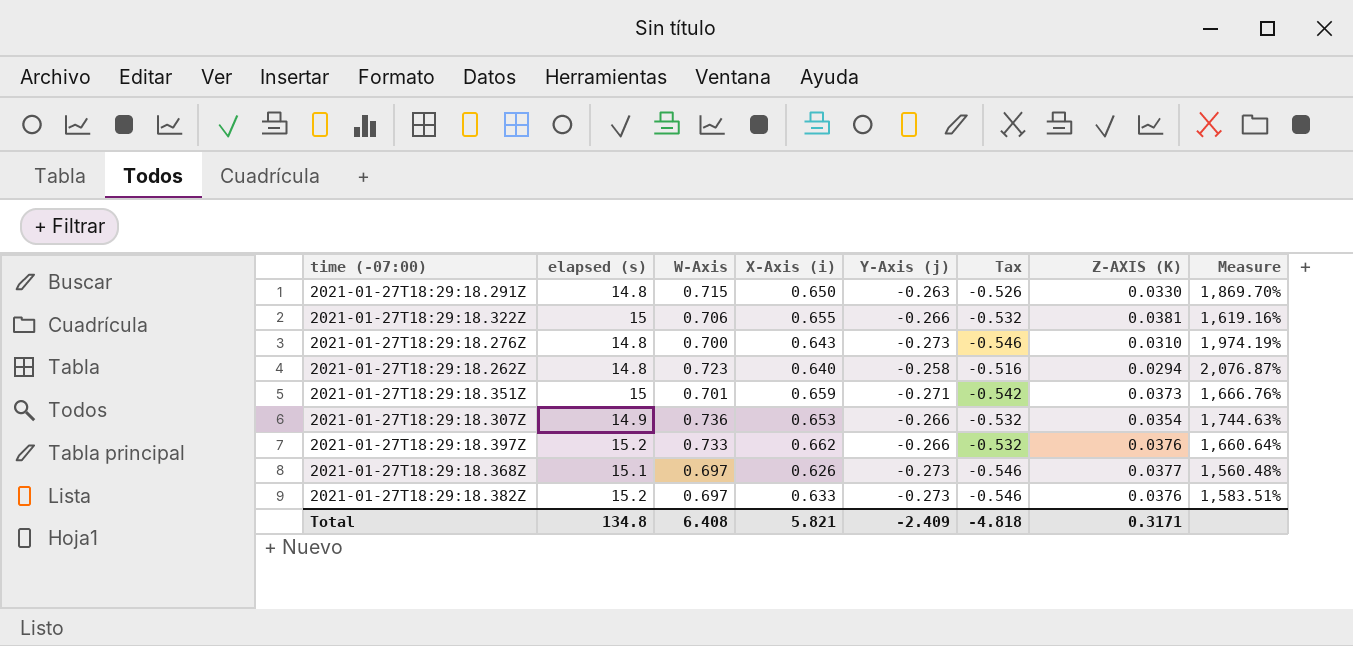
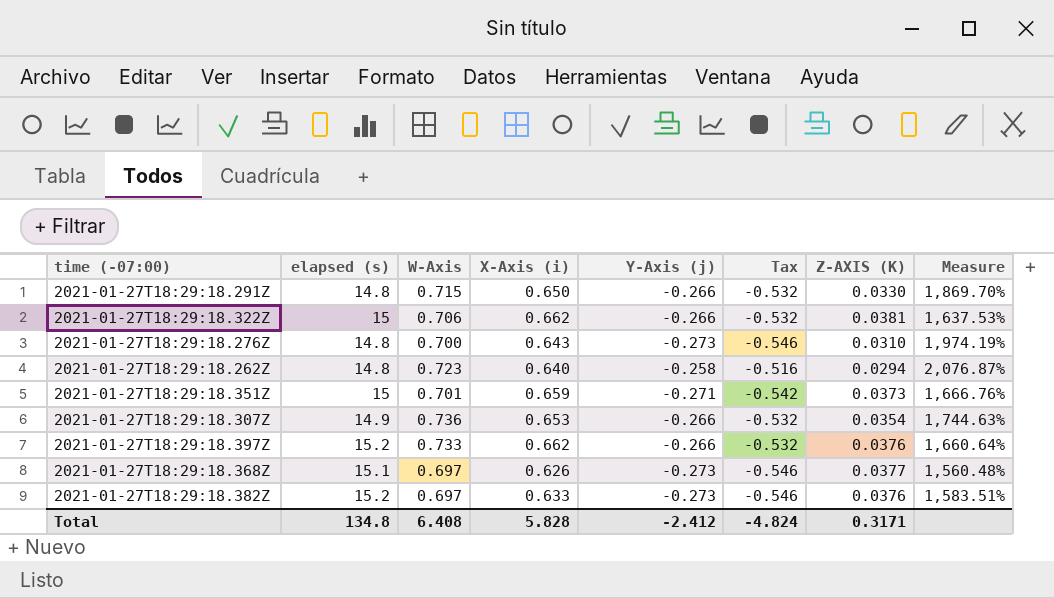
2021-01-27T18:29:18.291Z | Y-Axis (j): -0.263 -> -0.266
2021-01-27T18:29:18.291Z | Tax: -0.526 -> -0.532
2021-01-27T18:29:18.322Z | X-Axis (i): 0.655 -> 0.662
2021-01-27T18:29:18.322Z | Measure: 1,619.16% -> 1,637.53%
Total | X-Axis (i): 5.821 -> 5.828
Total | Y-Axis (j): -2.409 -> -2.412
Total | Tax: -4.818 -> -4.824

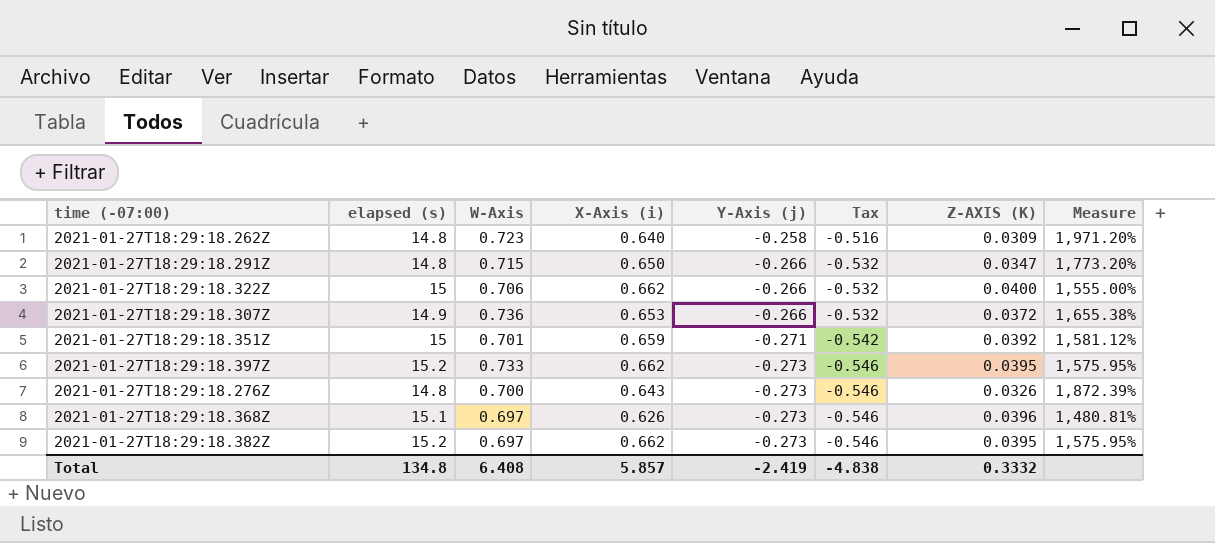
row order: none -> Y-Axis (j) descending
2021-01-27T18:29:18.262Z | Z-AXIS (K): 0.0294 -> 0.0309
2021-01-27T18:29:18.262Z | Measure: 2,076.87% -> 1,971.20%
2021-01-27T18:29:18.291Z | Z-AXIS (K): 0.0330 -> 0.0347
2021-01-27T18:29:18.291Z | Measure: 1,869.70% -> 1,773.20%
2021-01-27T18:29:18.322Z | Z-AXIS (K): 0.0381 -> 0.0400
2021-01-27T18:29:18.322Z | Measure: 1,637.53% -> 1,555.00%
2021-01-27T18:29:18.307Z | Z-AXIS (K): 0.0354 -> 0.0372
2021-01-27T18:29:18.307Z | Measure: 1,744.63% -> 1,655.38%
2021-01-27T18:29:18.351Z | Z-AXIS (K): 0.0373 -> 0.0392
2021-01-27T18:29:18.351Z | Measure: 1,666.76% -> 1,581.12%
2021-01-27T18:29:18.397Z | Y-Axis (j): -0.266 -> -0.273
2021-01-27T18:29:18.397Z | Tax: -0.532 -> -0.546
2021-01-27T18:29:18.397Z | Z-AXIS (K): 0.0376 -> 0.0395
2021-01-27T18:29:18.397Z | Measure: 1,660.64% -> 1,575.95%
2021-01-27T18:29:18.276Z | Z-AXIS (K): 0.0310 -> 0.0326
2021-01-27T18:29:18.276Z | Measure: 1,974.19% -> 1,872.39%
2021-01-27T18:29:18.368Z | Z-AXIS (K): 0.0377 -> 0.0396
2021-01-27T18:29:18.368Z | Measure: 1,560.48% -> 1,480.81%
2021-01-27T18:29:18.382Z | X-Axis (i): 0.633 -> 0.662
2021-01-27T18:29:18.382Z | Z-AXIS (K): 0.0376 -> 0.0395
2021-01-27T18:29:18.382Z | Measure: 1,583.51% -> 1,575.95%
Total | X-Axis (i): 5.828 -> 5.857
Total | Y-Axis (j): -2.412 -> -2.419
Total | Tax: -4.824 -> -4.838
Total | Z-AXIS (K): 0.3171 -> 0.3332

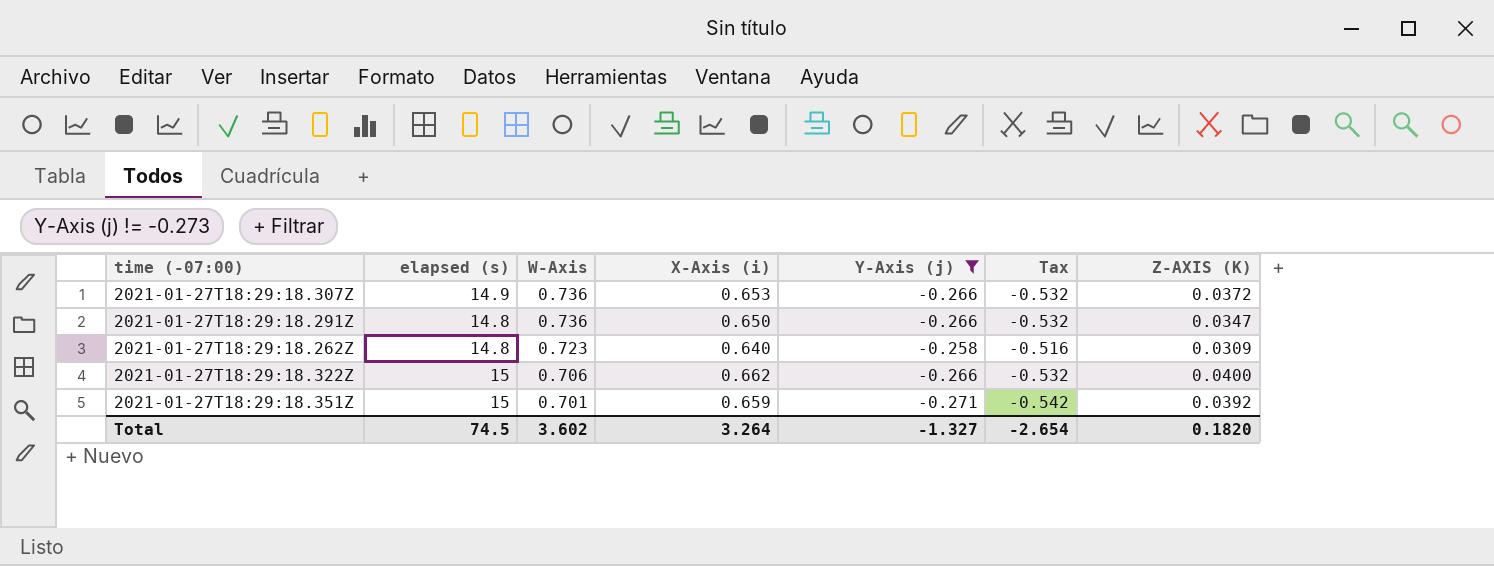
filter: none -> Y-Axis (j) != -0.273
row order: Y-Axis (j) descending -> W-Axis descending
column Measure | formula: ([X-Axis (i)] - [Z-AXIS (K)]) / [Z-AXIS (K)] -> none
2021-01-27T18:29:18.291Z | W-Axis: 0.715 -> 0.736
Total | elapsed (s): 134.8 -> 74.5
Total | W-Axis: 6.408 -> 3.602
Total | X-Axis (i): 5.857 -> 3.264
Total | Y-Axis (j): -2.419 -> -1.327
Total | Tax: -4.838 -> -2.654
Total | Z-AXIS (K): 0.3332 -> 0.1820

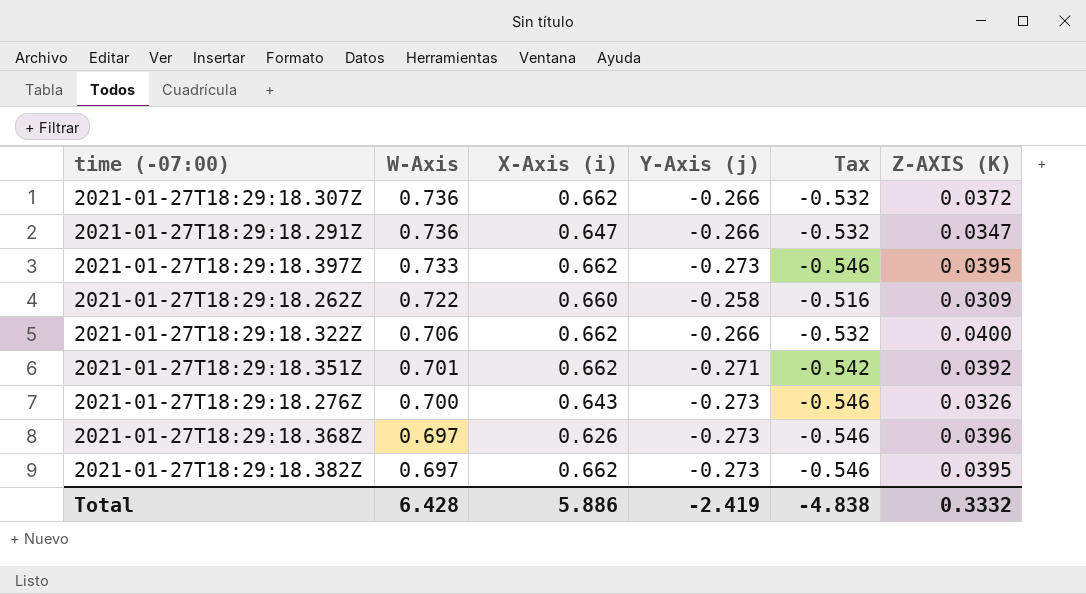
filter: Y-Axis (j) != -0.273 -> none
column elapsed (s) | position: 2 -> none
2021-01-27T18:29:18.307Z | X-Axis (i): 0.653 -> 0.662
2021-01-27T18:29:18.291Z | X-Axis (i): 0.650 -> 0.647
2021-01-27T18:29:18.262Z | W-Axis: 0.723 -> 0.722
2021-01-27T18:29:18.262Z | X-Axis (i): 0.640 -> 0.660
2021-01-27T18:29:18.351Z | X-Axis (i): 0.659 -> 0.662
Total | W-Axis: 3.602 -> 6.428
Total | X-Axis (i): 3.264 -> 5.886
Total | Y-Axis (j): -1.327 -> -2.419
Total | Tax: -2.654 -> -4.838
Total | Z-AXIS (K): 0.1820 -> 0.3332

